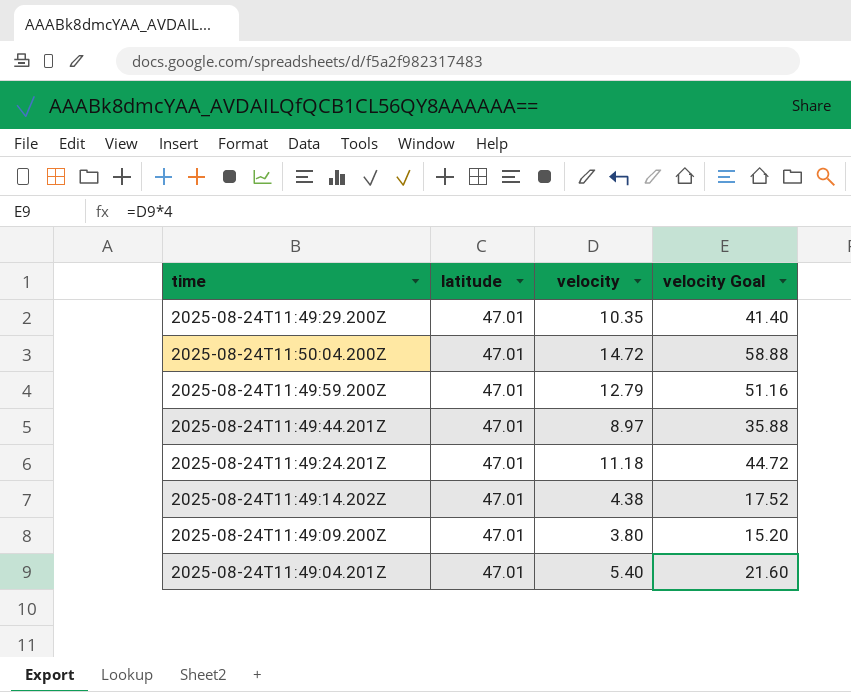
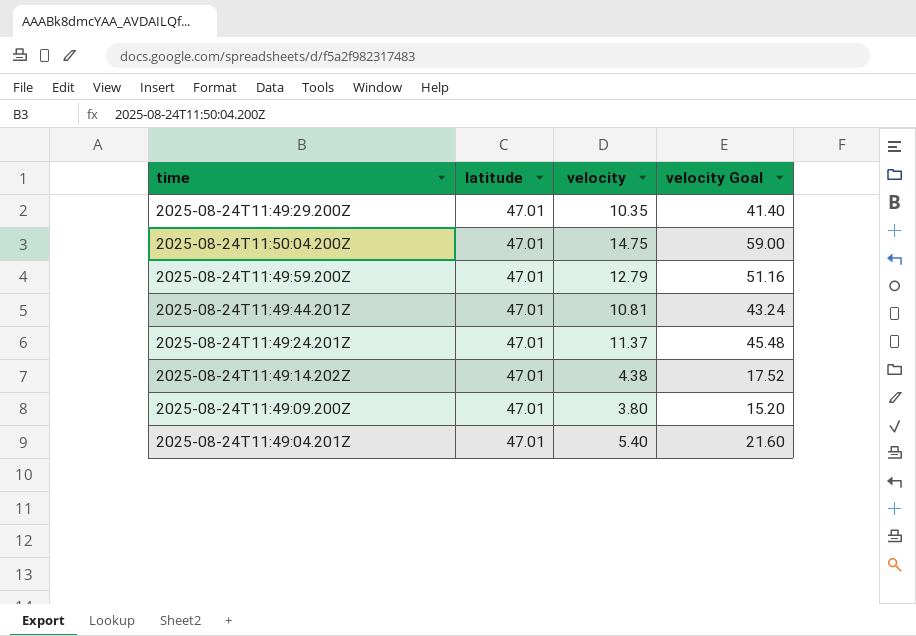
2025-08-24T11:50:04.200Z | velocity: 14.72 -> 14.75
2025-08-24T11:50:04.200Z | velocity Goal: 58.88 -> 59.00
2025-08-24T11:49:44.201Z | velocity: 8.97 -> 10.81
2025-08-24T11:49:44.201Z | velocity Goal: 35.88 -> 43.24
2025-08-24T11:49:24.201Z | velocity: 11.18 -> 11.37
2025-08-24T11:49:24.201Z | velocity Goal: 44.72 -> 45.48

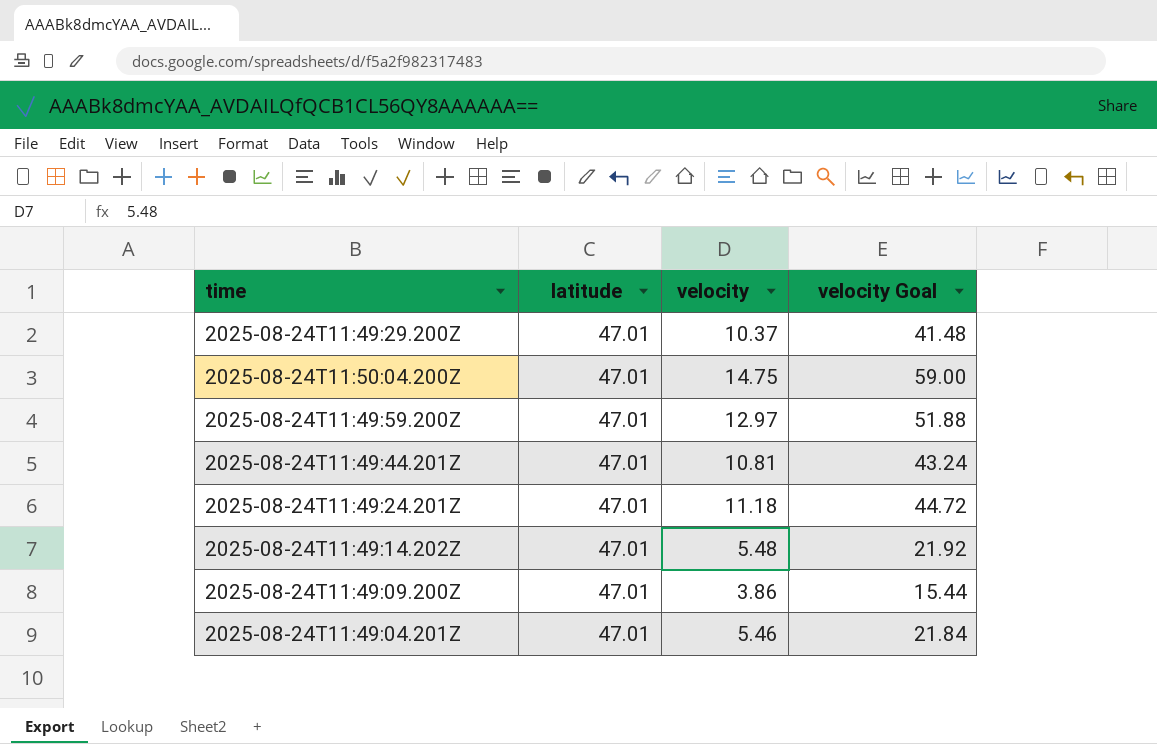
2025-08-24T11:49:29.200Z | velocity: 10.35 -> 10.37
2025-08-24T11:49:29.200Z | velocity Goal: 41.40 -> 41.48
2025-08-24T11:49:59.200Z | velocity: 12.79 -> 12.97
2025-08-24T11:49:59.200Z | velocity Goal: 51.16 -> 51.88
2025-08-24T11:49:24.201Z | velocity: 11.37 -> 11.18
2025-08-24T11:49:24.201Z | velocity Goal: 45.48 -> 44.72
2025-08-24T11:49:14.202Z | velocity: 4.38 -> 5.48
2025-08-24T11:49:14.202Z | velocity Goal: 17.52 -> 21.92
2025-08-24T11:49:09.200Z | velocity: 3.80 -> 3.86
2025-08-24T11:49:09.200Z | velocity Goal: 15.20 -> 15.44
2025-08-24T11:49:04.201Z | velocity: 5.40 -> 5.46
2025-08-24T11:49:04.201Z | velocity Goal: 21.60 -> 21.84

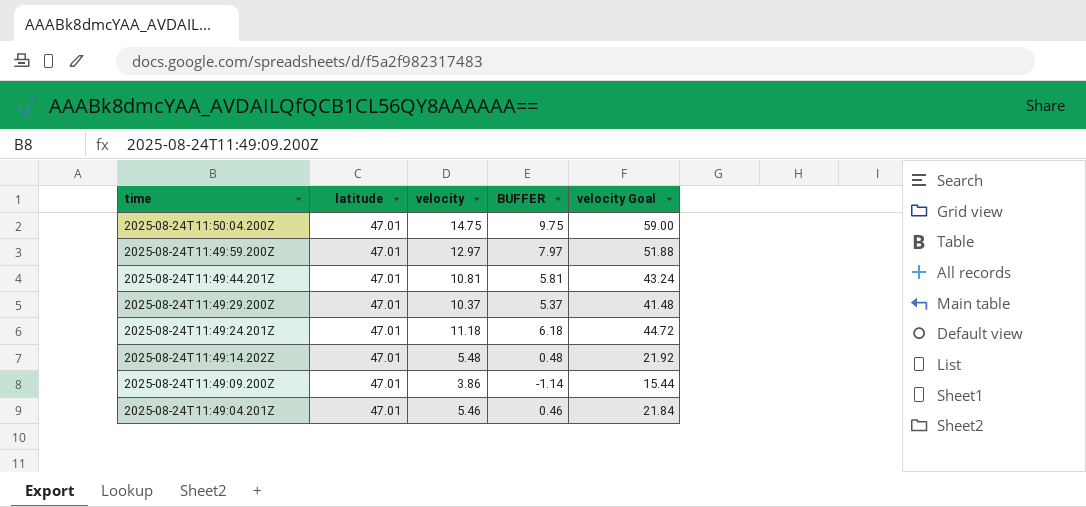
row order: none -> time descending
column BUFFER | formula: none -> [velocity] - 5

